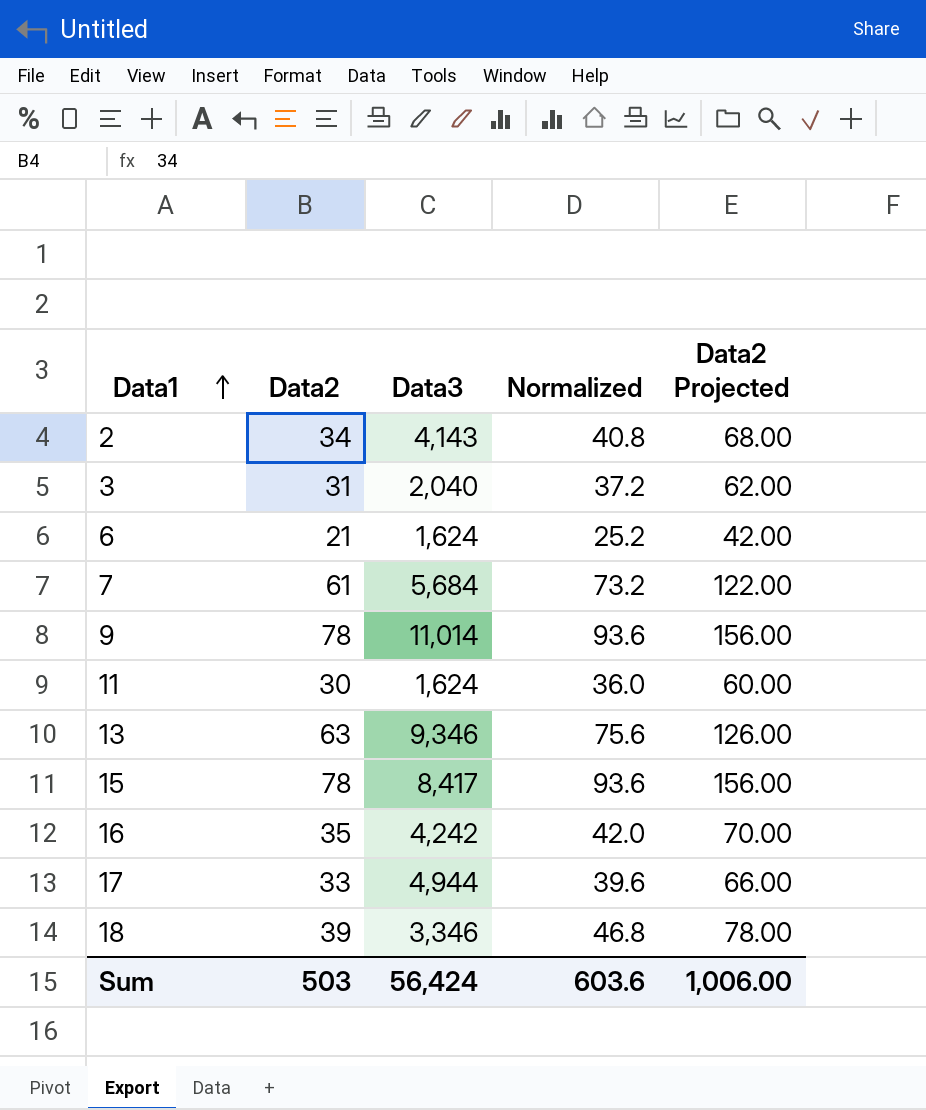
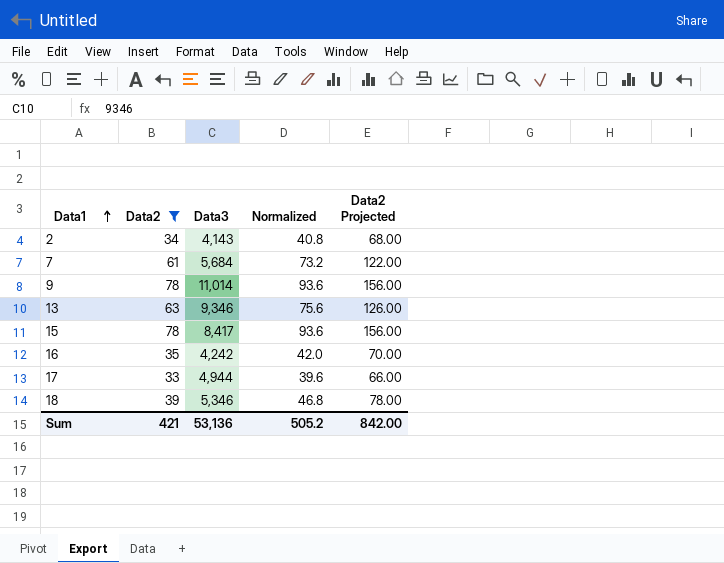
filter: none -> Data2 >= 33
18 | Data3: 3,346 -> 5,346
Sum | Data2: 503 -> 421
Sum | Data3: 56,424 -> 53,136
Sum | Normalized: 603.6 -> 505.2
Sum | Data2 Projected: 1,006.00 -> 842.00

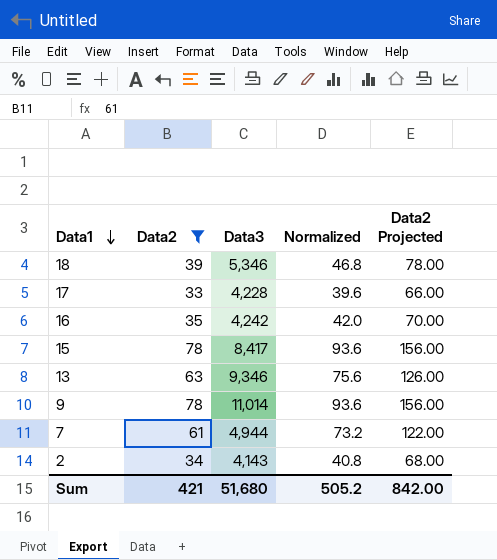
row order: Data1 ascending -> Data1 descending
17 | Data3: 4,944 -> 4,228
7 | Data3: 5,684 -> 4,944
Sum | Data3: 53,136 -> 51,680

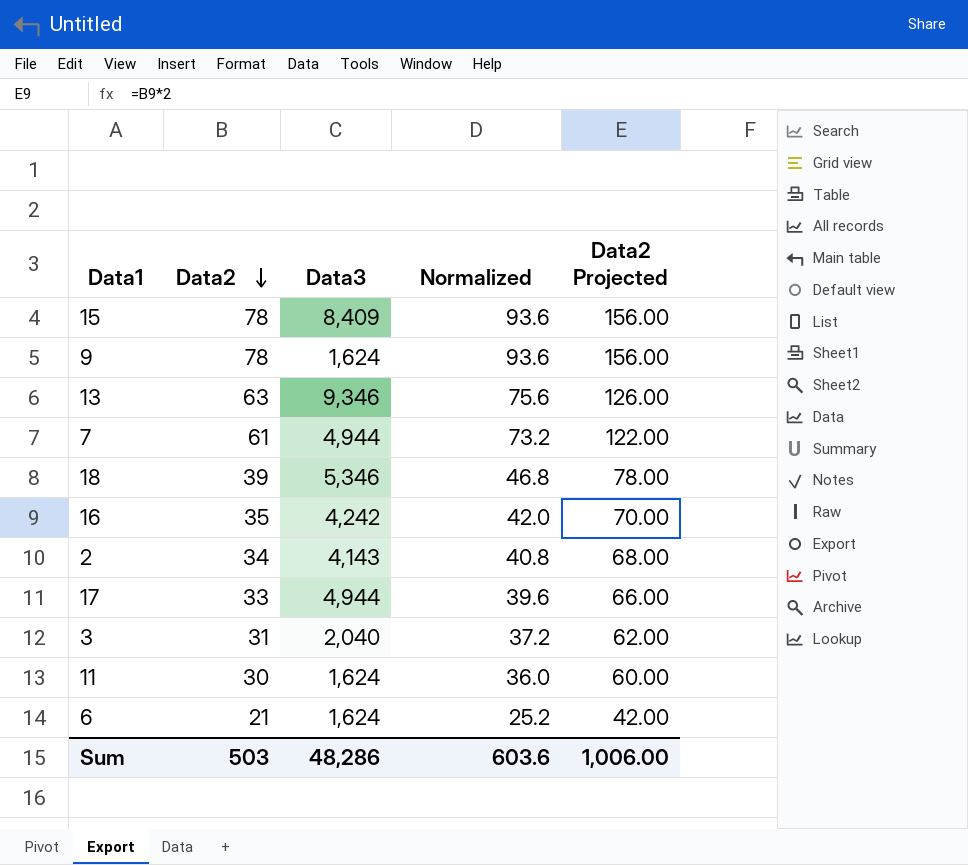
filter: Data2 >= 33 -> none
row order: Data1 descending -> Data2 descending
15 | Data3: 8,417 -> 8,409
9 | Data3: 11,014 -> 1,624
17 | Data3: 4,228 -> 4,944
Sum | Data2: 421 -> 503
Sum | Data3: 51,680 -> 48,286
Sum | Normalized: 505.2 -> 603.6
Sum | Data2 Projected: 842.00 -> 1,006.00

